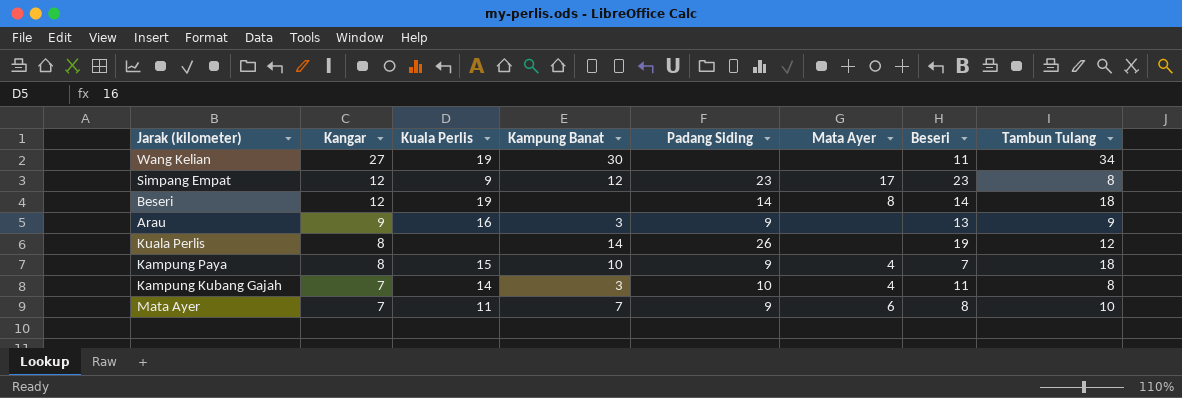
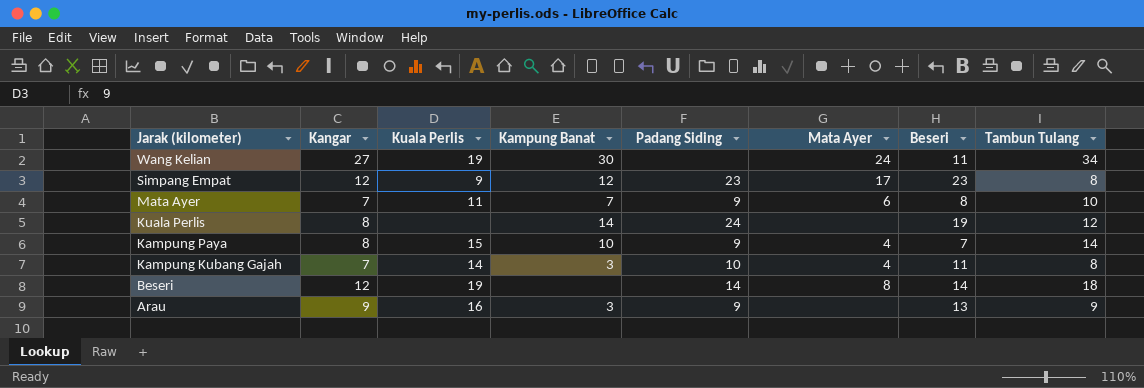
row order: Kangar descending -> Jarak (kilometer) descending
Wang Kelian | Mata Ayer: none -> 24
Kuala Perlis | Padang Siding: 26 -> 24
Kampung Paya | Tambun Tulang: 18 -> 14

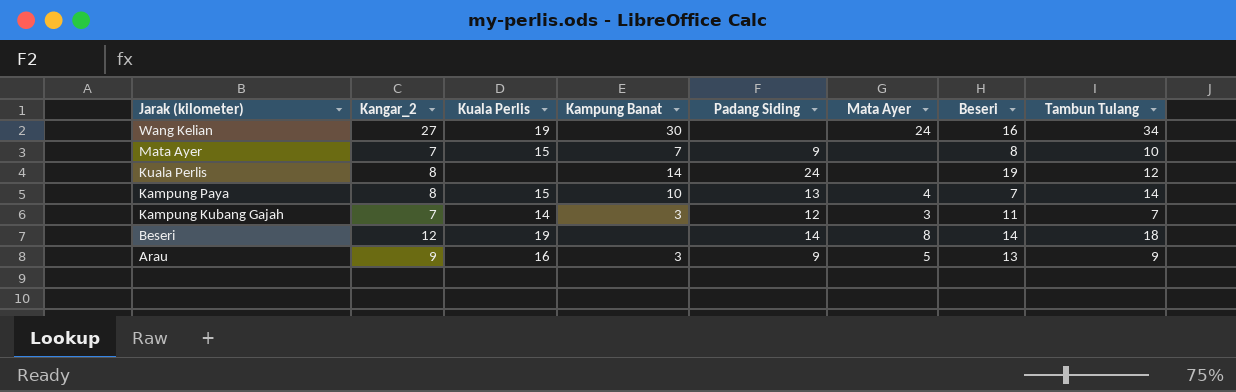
column name: Kangar -> Kangar_2
row Simpang Empat: 12 | 9 | 12 | 23 | 17 | 23 | 8 -> none
Wang Kelian | Beseri: 11 -> 16
Mata Ayer | Kuala Perlis: 11 -> 15
Mata Ayer | Mata Ayer: 6 -> none
Kampung Paya | Padang Siding: 9 -> 13
Kampung Kubang Gajah | Padang Siding: 10 -> 12
Kampung Kubang Gajah | Mata Ayer: 4 -> 3
Kampung Kubang Gajah | Tambun Tulang: 8 -> 7
Arau | Mata Ayer: none -> 5

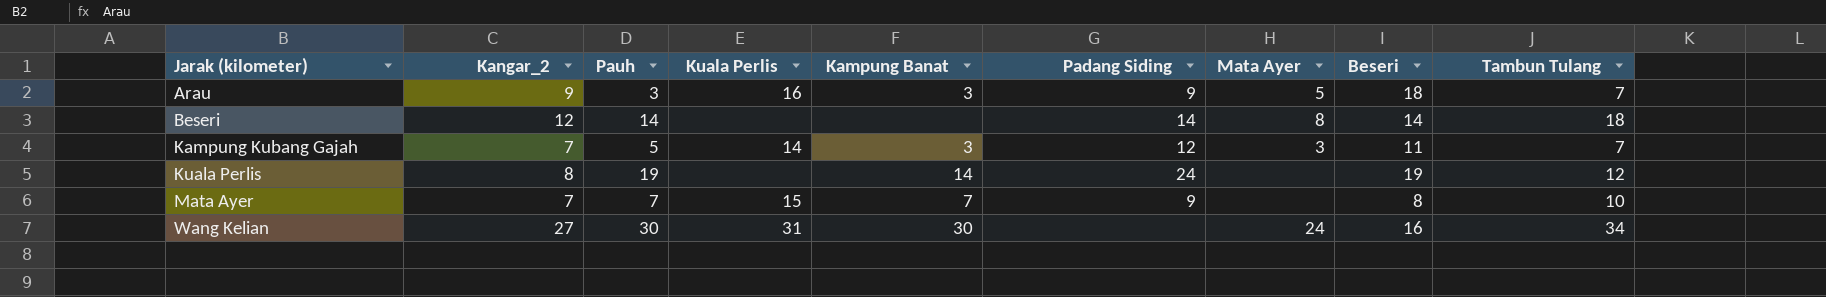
row order: Jarak (kilometer) descending -> Jarak (kilometer) ascending
column Pauh | position: none -> 3
row Kampung Paya: 8 | 15 | 10 | 13 | 4 | 7 | 14 -> none
Arau | Beseri: 13 -> 18
Arau | Tambun Tulang: 9 -> 7
Beseri | Kuala Perlis: 19 -> none
Wang Kelian | Kuala Perlis: 19 -> 31

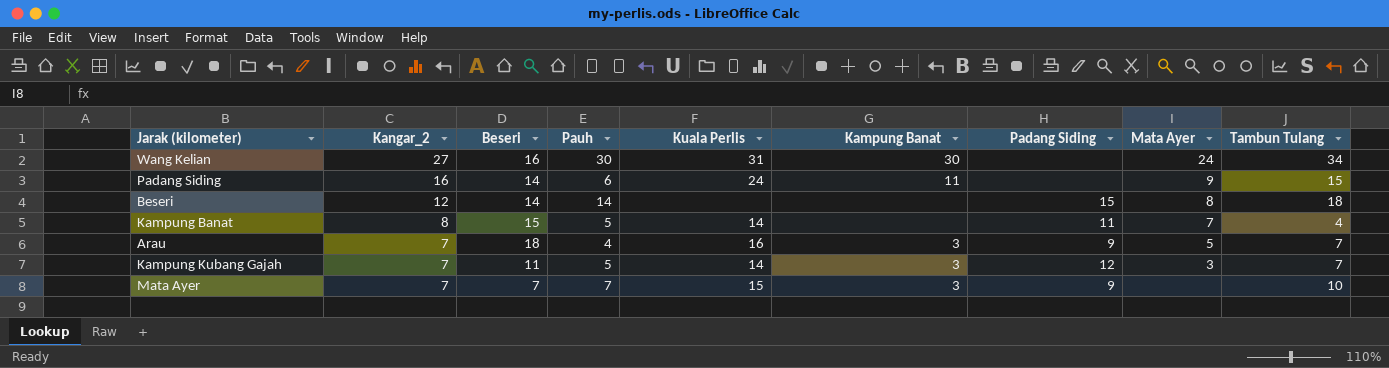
row order: Jarak (kilometer) ascending -> Kangar_2 descending
column Beseri | position: 8 -> 3
row Kuala Perlis: 8 | 19 | none | 14 | 24 | none | 19 | 12 -> none
row Padang Siding: none -> 16 | 14 | 6 | 24 | 11 | none | 9 | 15
Beseri | Padang Siding: 14 -> 15
row Kampung Banat: none -> 8 | 15 | 5 | 14 | none | 11 | 7 | 4
Arau | Kangar_2: 9 -> 7
Arau | Pauh: 3 -> 4
Mata Ayer | Beseri: 8 -> 7
Mata Ayer | Kampung Banat: 7 -> 3

